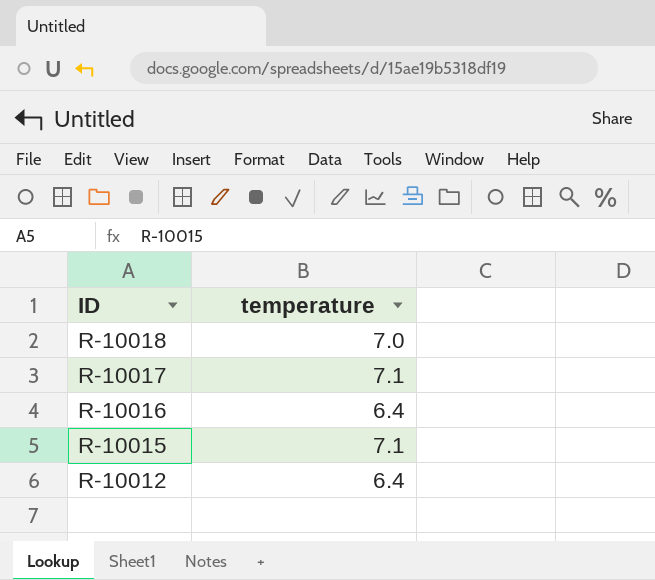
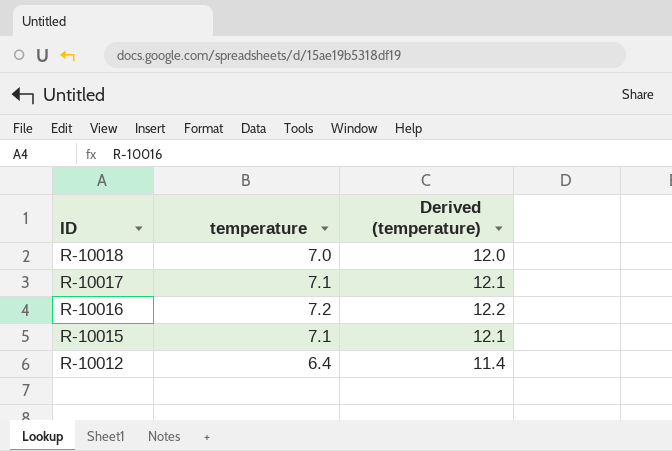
column Derived (temperature) | formula: none -> [temperature] + 5
R-10016 | temperature: 6.4 -> 7.2

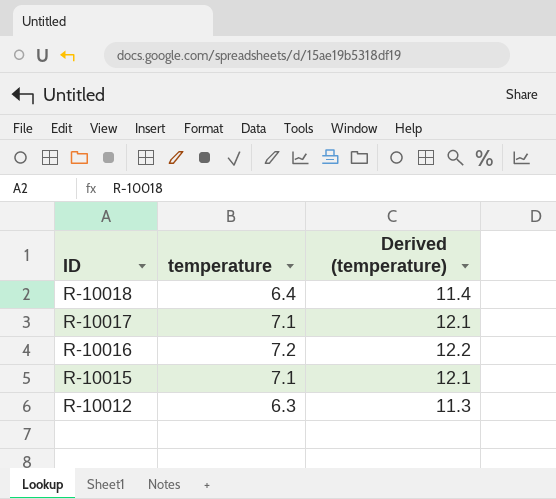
R-10018 | temperature: 7.0 -> 6.4
R-10018 | Derived (temperature): 12.0 -> 11.4
R-10012 | temperature: 6.4 -> 6.3
R-10012 | Derived (temperature): 11.4 -> 11.3

